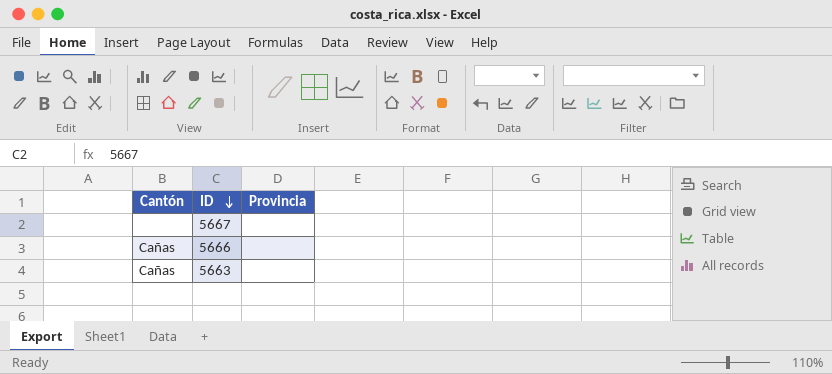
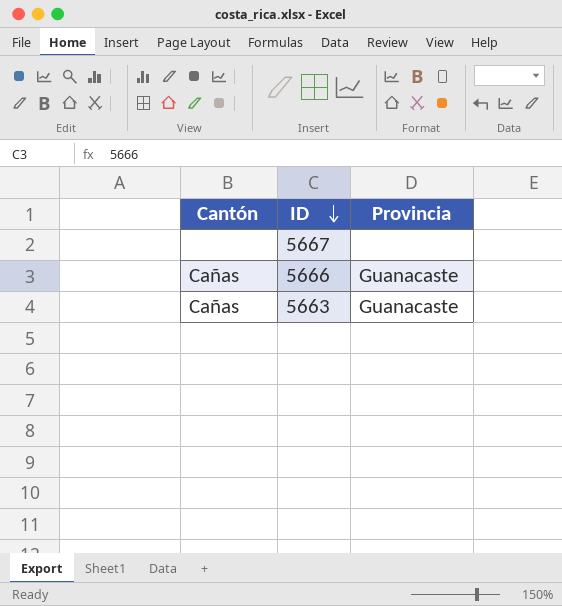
5666 | Provincia: none -> Guanacaste
5663 | Provincia: none -> Guanacaste

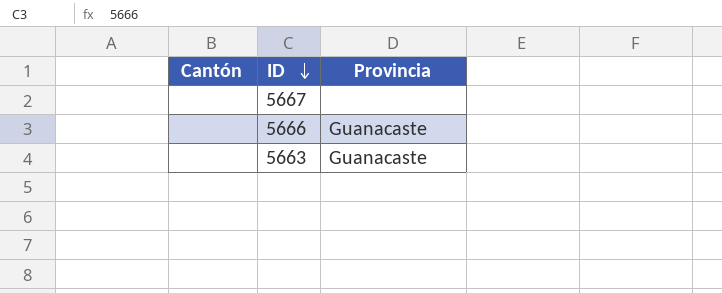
5666 | Cantón: Cañas -> none
5663 | Cantón: Cañas -> none

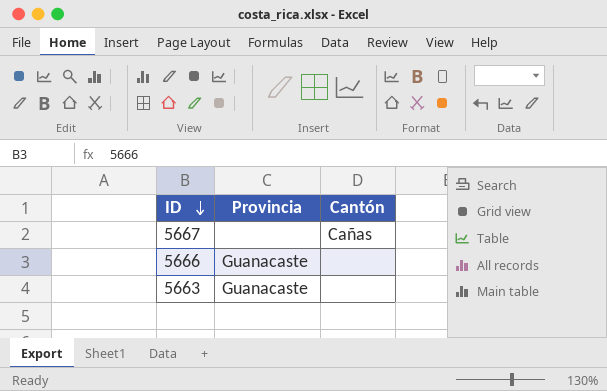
column Cantón | position: 1 -> 3
5667 | Cantón: none -> Cañas

